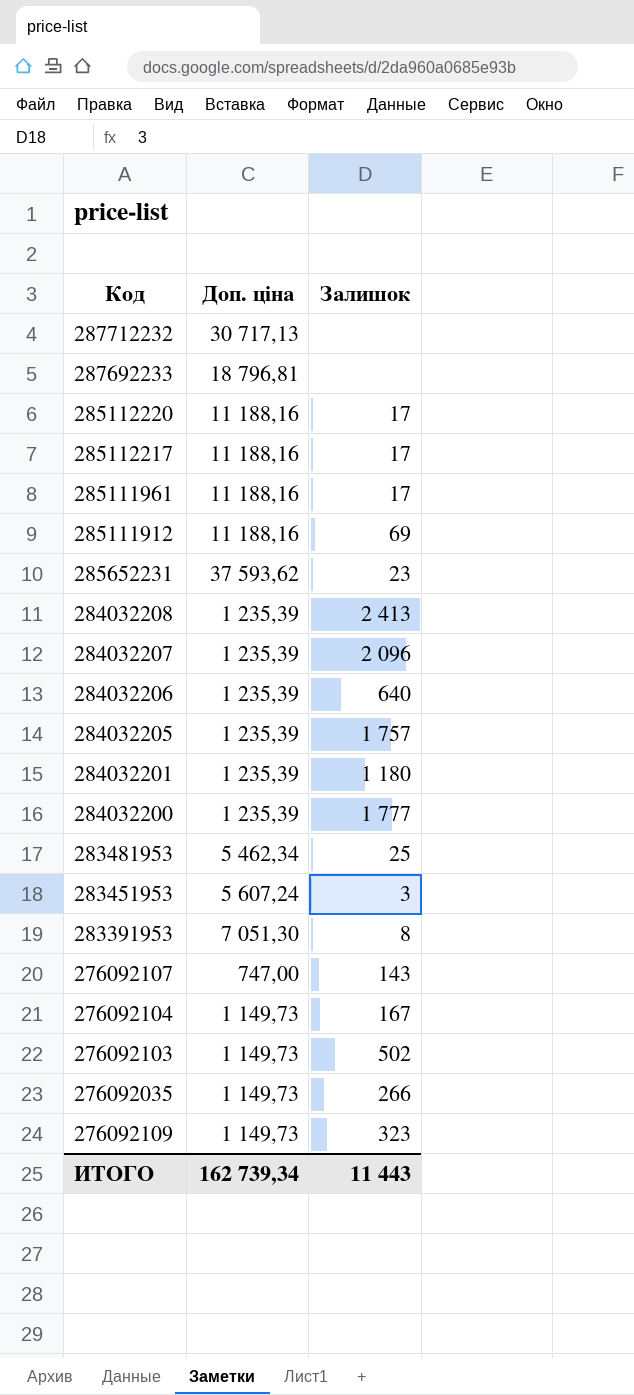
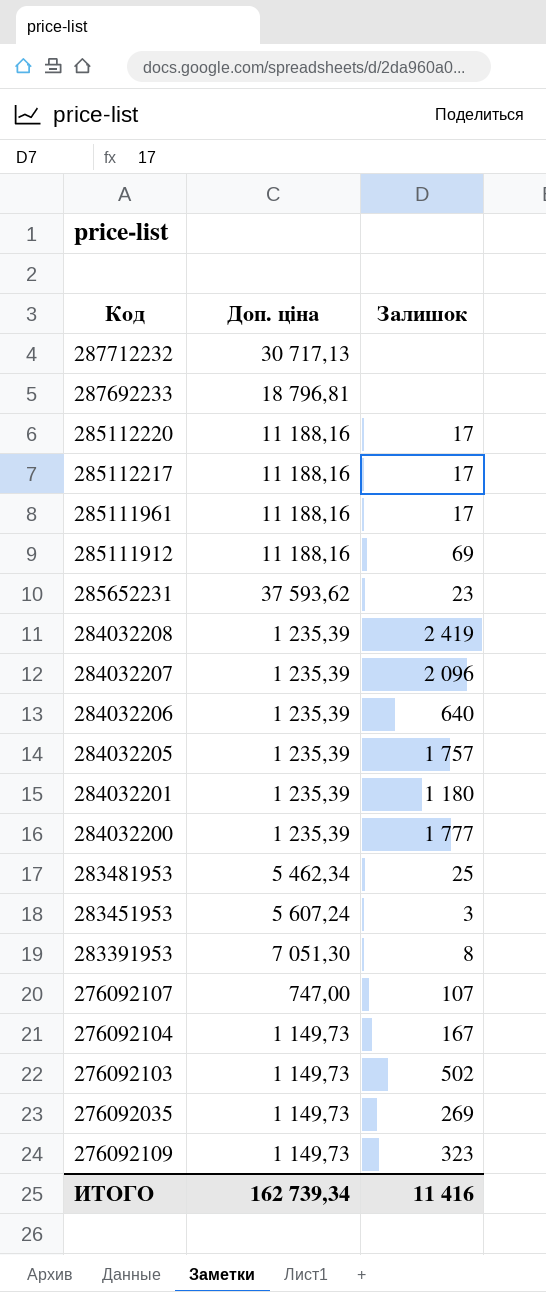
284032208 | Залишок: 2 413 -> 2 419
276092107 | Залишок: 143 -> 107
276092035 | Залишок: 266 -> 269
ИТОГО | Залишок: 11 443 -> 11 416

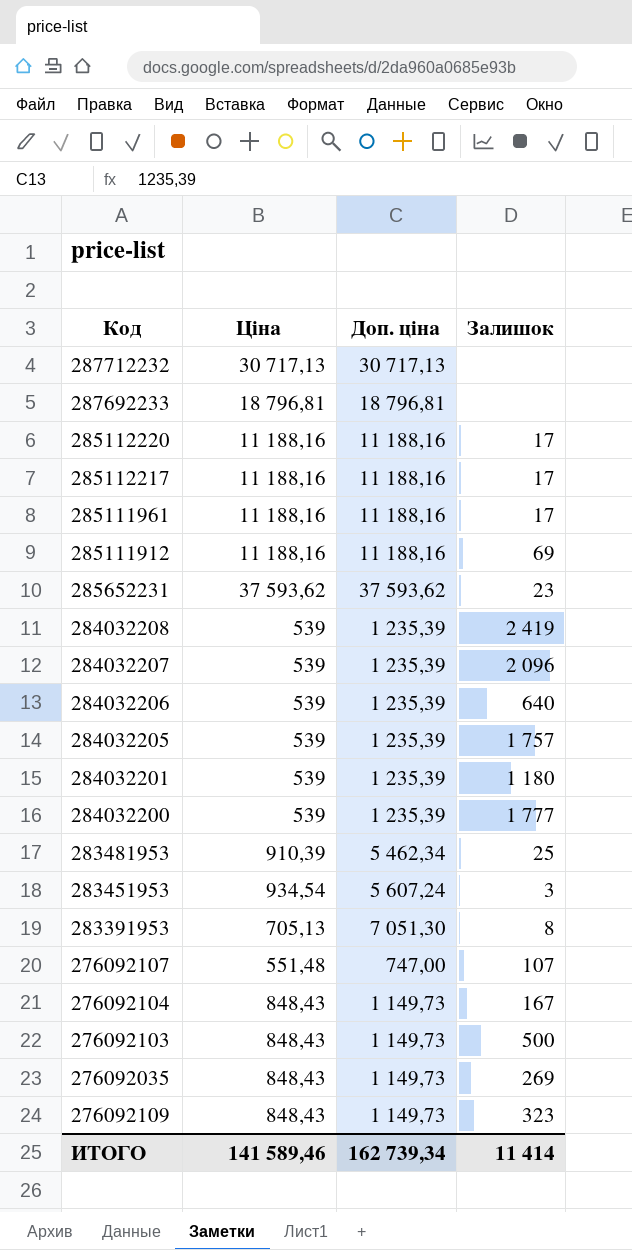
column Ціна | position: none -> 2
276092103 | Залишок: 502 -> 500
ИТОГО | Залишок: 11 416 -> 11 414

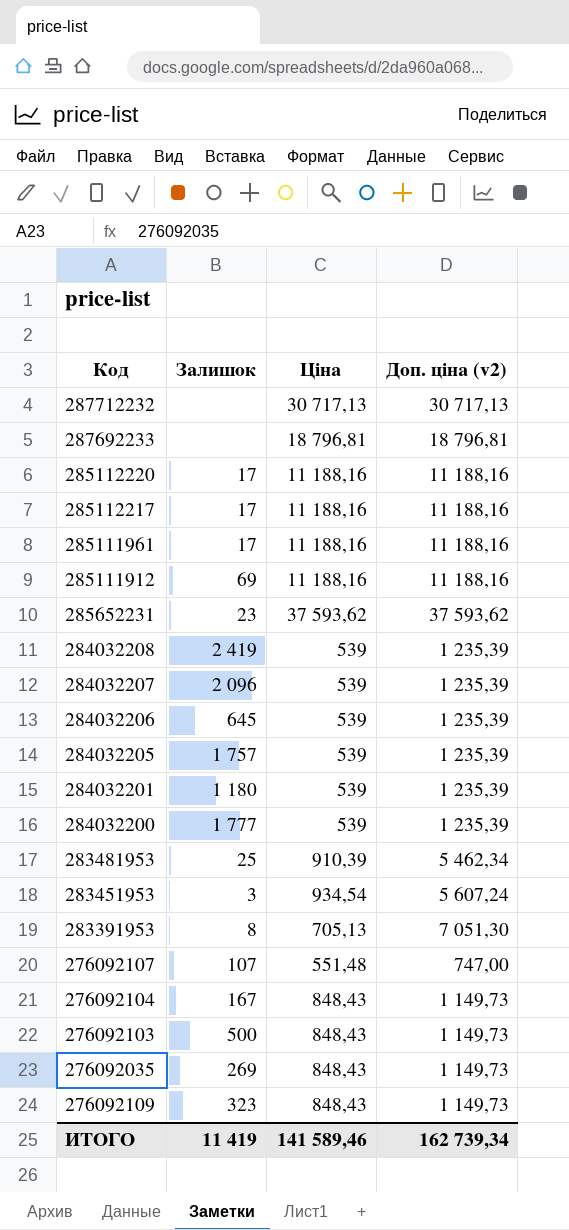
column Залишок | position: 4 -> 2
column name: Доп. ціна -> Доп. ціна (v2)
284032206 | Залишок: 640 -> 645
ИТОГО | Залишок: 11 414 -> 11 419

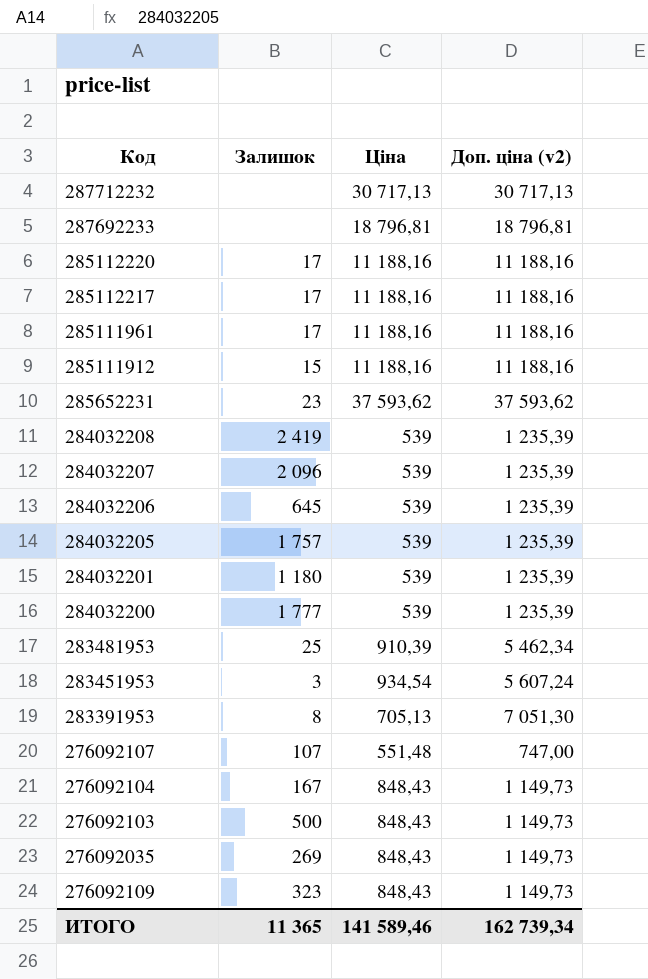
285111912 | Залишок: 69 -> 15
ИТОГО | Залишок: 11 419 -> 11 365

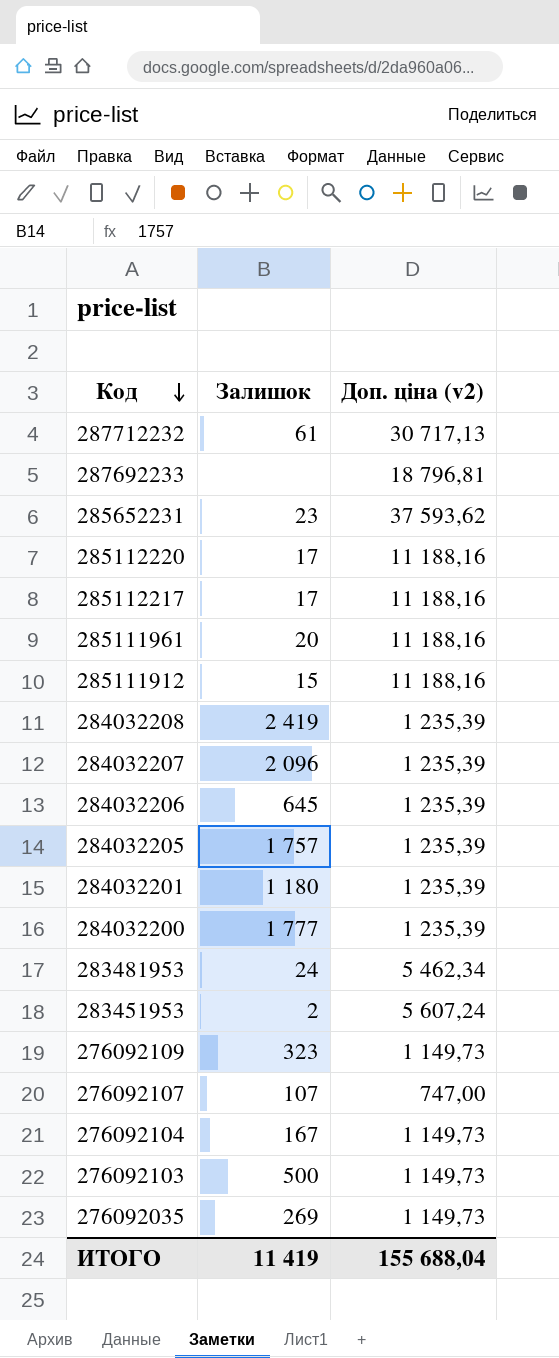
row order: none -> Код descending
column Ціна | position: 3 -> none
row 283391953: 8 | 705,13 | 7 051,30 -> none
287712232 | Залишок: none -> 61
285111961 | Залишок: 17 -> 20
283481953 | Залишок: 25 -> 24
283451953 | Залишок: 3 -> 2
ИТОГО | Залишок: 11 365 -> 11 419
ИТОГО | Доп. ціна (v2): 162 739,34 -> 155 688,04

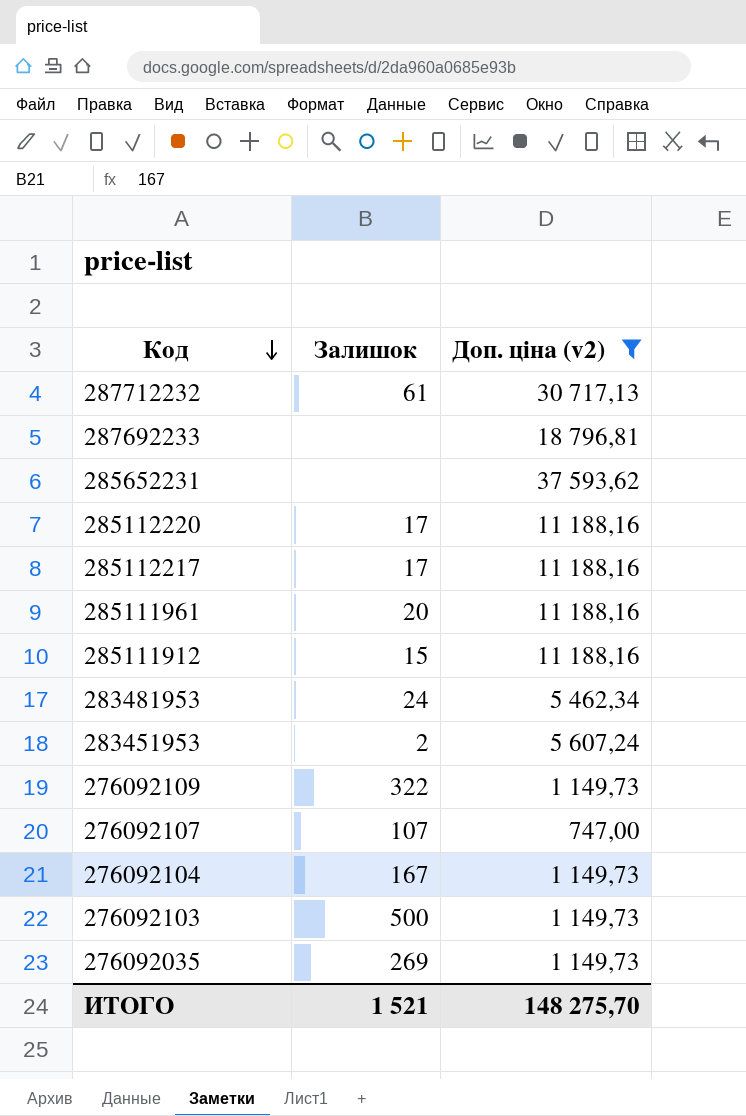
filter: none -> Доп. ціна (v2) != 1 235,39
285652231 | Залишок: 23 -> none
276092109 | Залишок: 323 -> 322
ИТОГО | Залишок: 11 419 -> 1 521
ИТОГО | Доп. ціна (v2): 155 688,04 -> 148 275,70

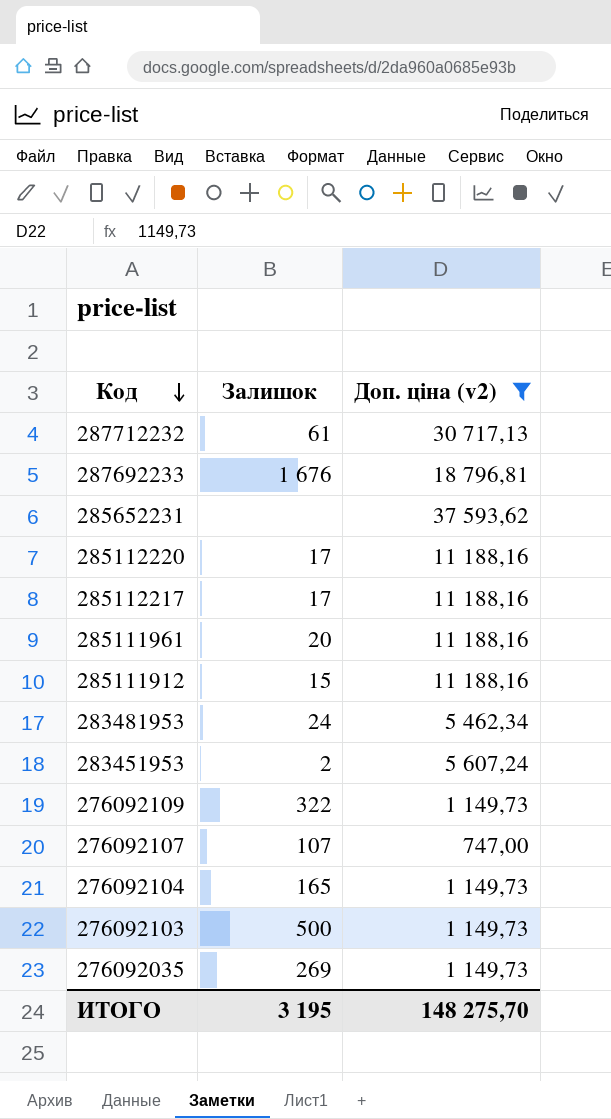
287692233 | Залишок: none -> 1 676
276092104 | Залишок: 167 -> 165
ИТОГО | Залишок: 1 521 -> 3 195

